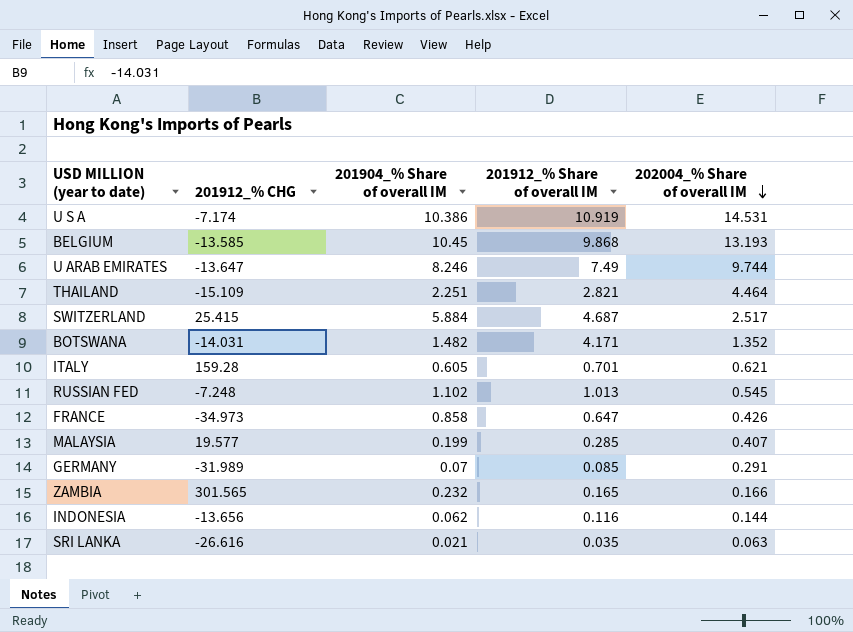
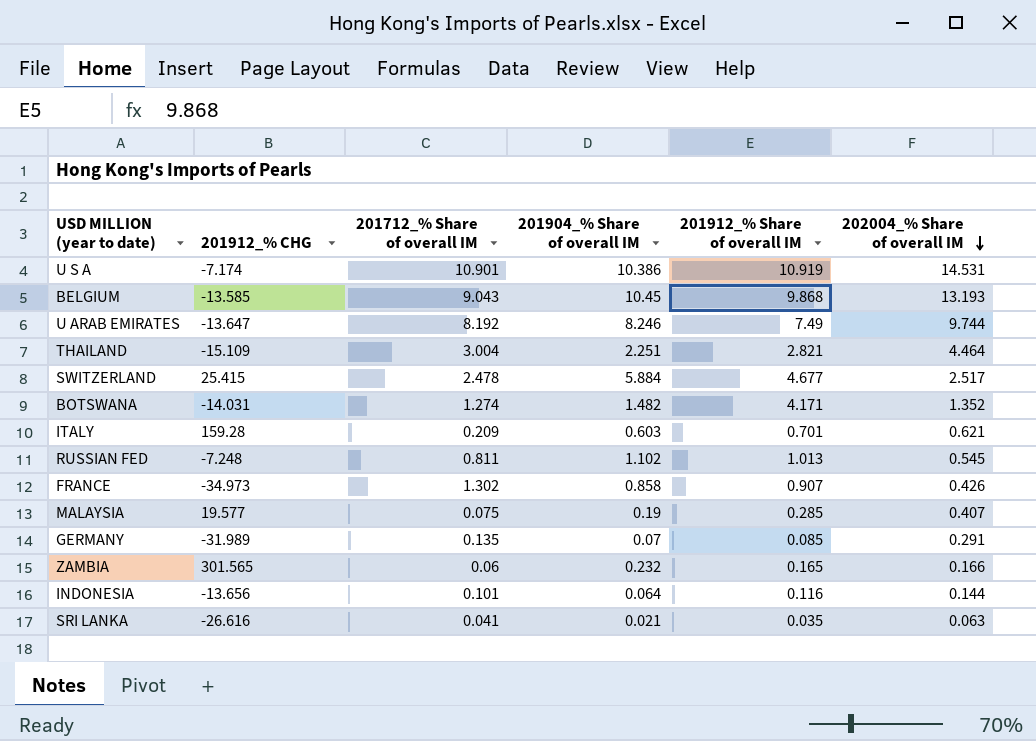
column 201712_% Share of overall IM | position: none -> 3
SWITZERLAND | 201912_% Share of overall IM: 4.687 -> 4.677
ITALY | 201904_% Share of overall IM: 0.605 -> 0.603
FRANCE | 201912_% Share of overall IM: 0.647 -> 0.907
MALAYSIA | 201904_% Share of overall IM: 0.199 -> 0.19
INDONESIA | 201904_% Share of overall IM: 0.062 -> 0.064

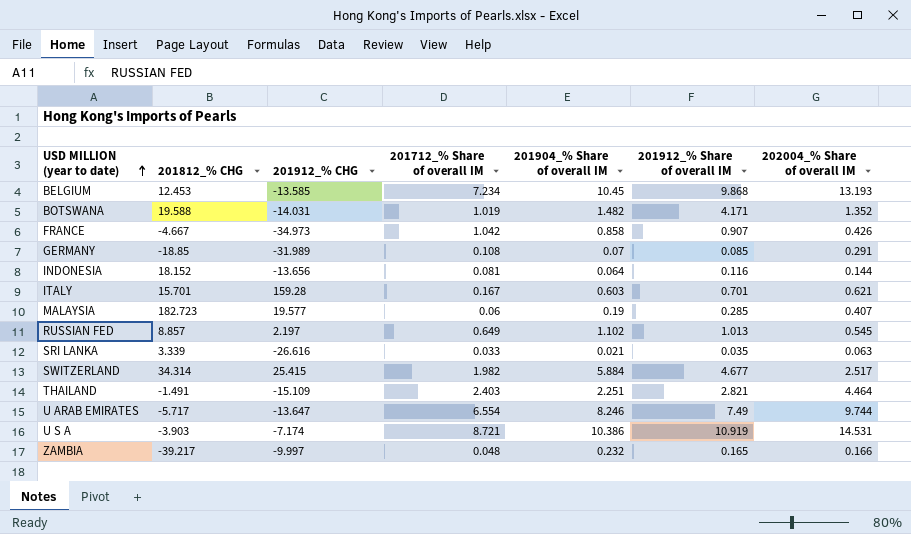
row order: 202004_% Share of overall IM descending -> USD MILLION (year to date) ascending
column 201812_% CHG | position: none -> 2
BELGIUM | 201712_% Share of overall IM: 9.043 -> 7.234
BOTSWANA | 201712_% Share of overall IM: 1.274 -> 1.019
FRANCE | 201712_% Share of overall IM: 1.302 -> 1.042
GERMANY | 201712_% Share of overall IM: 0.135 -> 0.108
INDONESIA | 201712_% Share of overall IM: 0.101 -> 0.081
ITALY | 201712_% Share of overall IM: 0.209 -> 0.167
MALAYSIA | 201712_% Share of overall IM: 0.075 -> 0.06
RUSSIAN FED | 201912_% CHG: -7.248 -> 2.197
RUSSIAN FED | 201712_% Share of overall IM: 0.811 -> 0.649
SRI LANKA | 201712_% Share of overall IM: 0.041 -> 0.033
SWITZERLAND | 201712_% Share of overall IM: 2.478 -> 1.982
THAILAND | 201712_% Share of overall IM: 3.004 -> 2.403
U ARAB EMIRATES | 201712_% Share of overall IM: 8.192 -> 6.554
U S A | 201712_% Share of overall IM: 10.901 -> 8.721
ZAMBIA | 201912_% CHG: 301.565 -> -9.997
ZAMBIA | 201712_% Share of overall IM: 0.06 -> 0.048

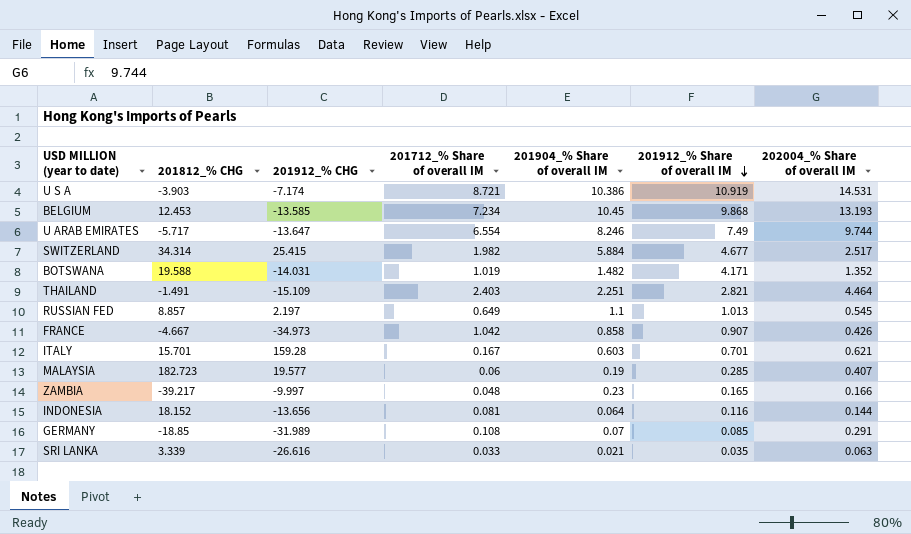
row order: USD MILLION (year to date) ascending -> 201912_% Share of overall IM descending
RUSSIAN FED | 201904_% Share of overall IM: 1.102 -> 1.1
ZAMBIA | 201904_% Share of overall IM: 0.232 -> 0.23

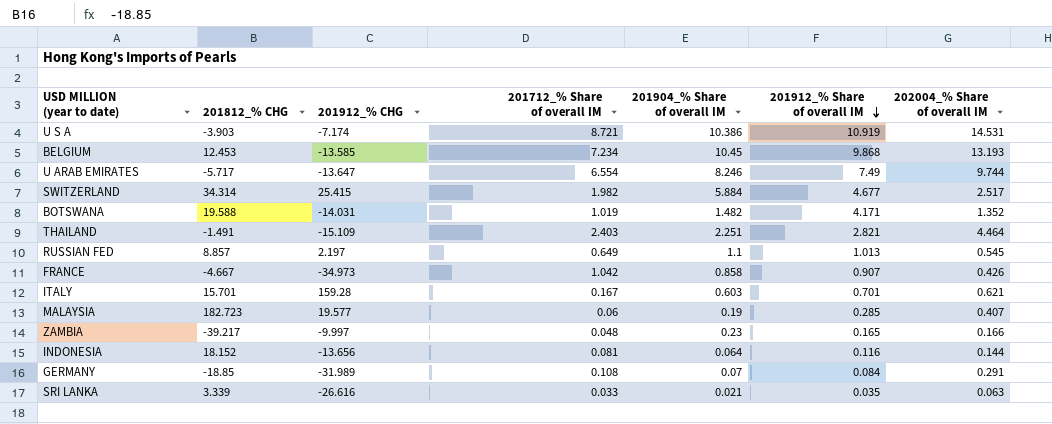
GERMANY | 201912_% Share of overall IM: 0.085 -> 0.084

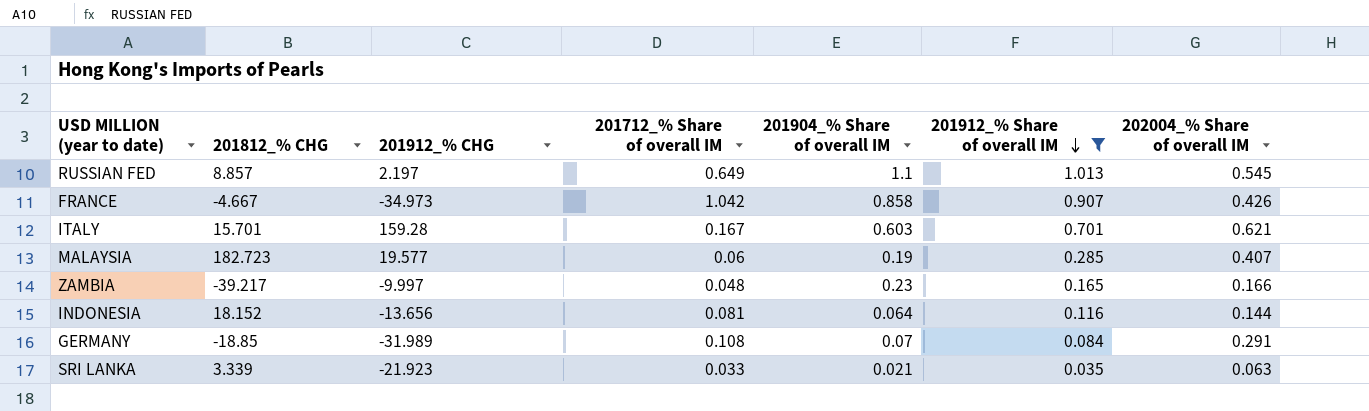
filter: none -> 201912_% Share of overall IM <= 1.013
SRI LANKA | 201912_% CHG: -26.616 -> -21.923

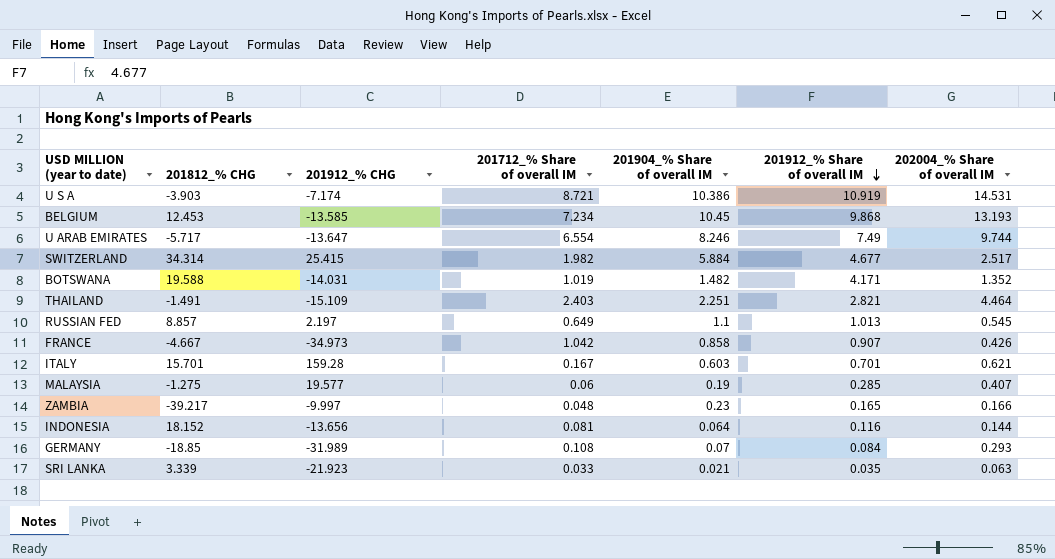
filter: 201912_% Share of overall IM <= 1.013 -> none
MALAYSIA | 201812_% CHG: 182.723 -> -1.275
GERMANY | 202004_% Share of overall IM: 0.291 -> 0.293

